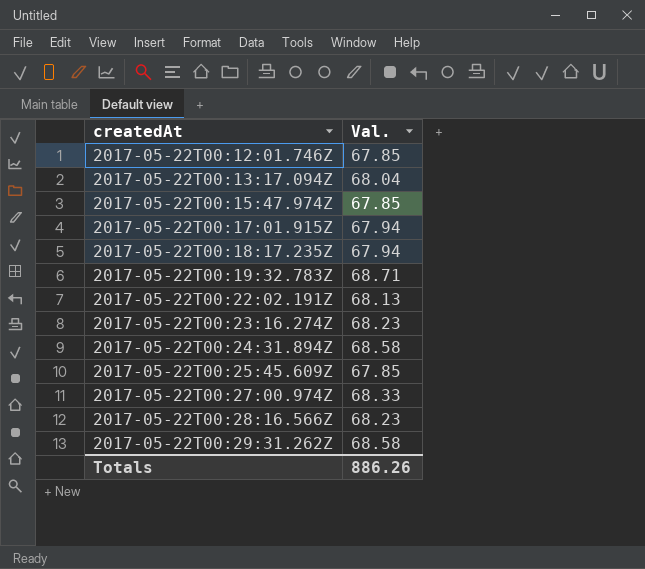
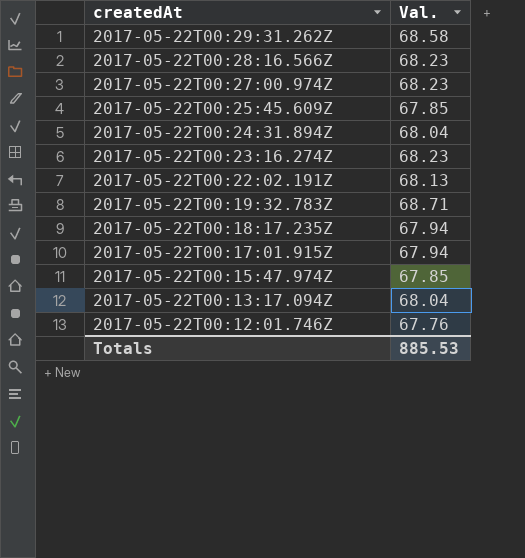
row order: createdAt ascending -> createdAt descending
2017-05-22T00:27:00.974Z | Val.: 68.33 -> 68.23
2017-05-22T00:24:31.894Z | Val.: 68.58 -> 68.04
2017-05-22T00:12:01.746Z | Val.: 67.85 -> 67.76
Totals | Val.: 886.26 -> 885.53

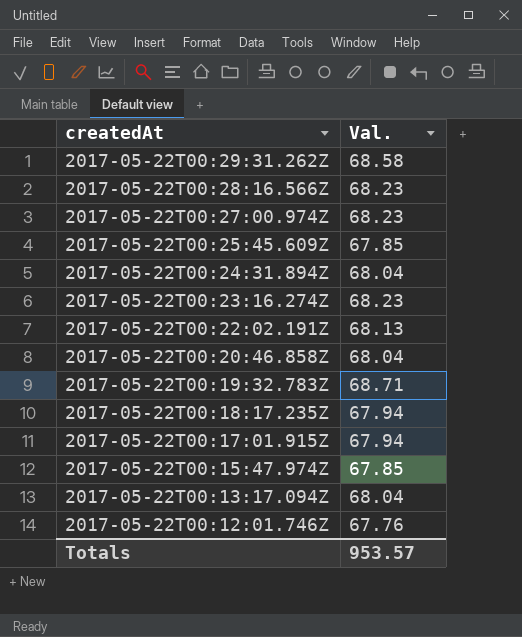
row 2017-05-22T00:20:46.858Z: none -> 68.04
Totals | Val.: 885.53 -> 953.57

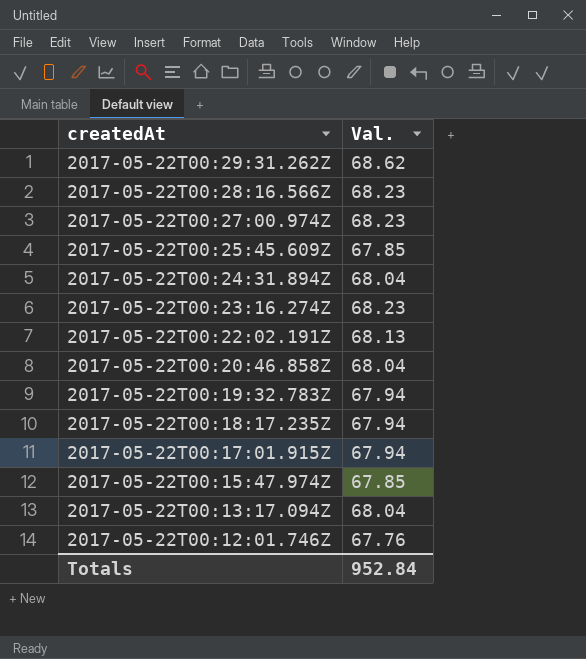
2017-05-22T00:29:31.262Z | Val.: 68.58 -> 68.62
2017-05-22T00:19:32.783Z | Val.: 68.71 -> 67.94
Totals | Val.: 953.57 -> 952.84

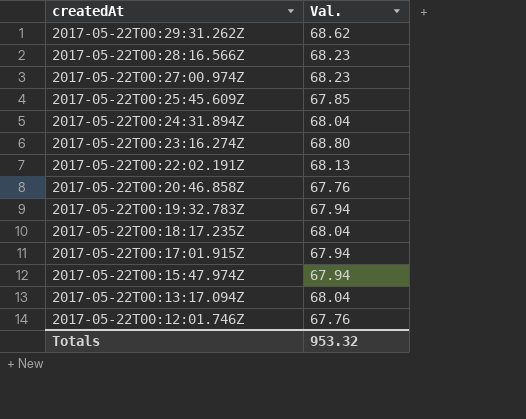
2017-05-22T00:23:16.274Z | Val.: 68.23 -> 68.80
2017-05-22T00:20:46.858Z | Val.: 68.04 -> 67.76
2017-05-22T00:18:17.235Z | Val.: 67.94 -> 68.04
2017-05-22T00:15:47.974Z | Val.: 67.85 -> 67.94
Totals | Val.: 952.84 -> 953.32

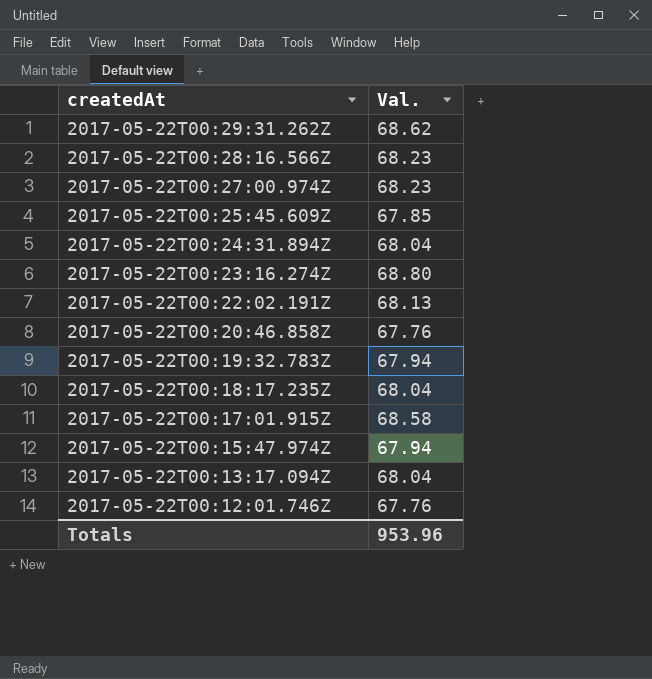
2017-05-22T00:17:01.915Z | Val.: 67.94 -> 68.58
Totals | Val.: 953.32 -> 953.96

